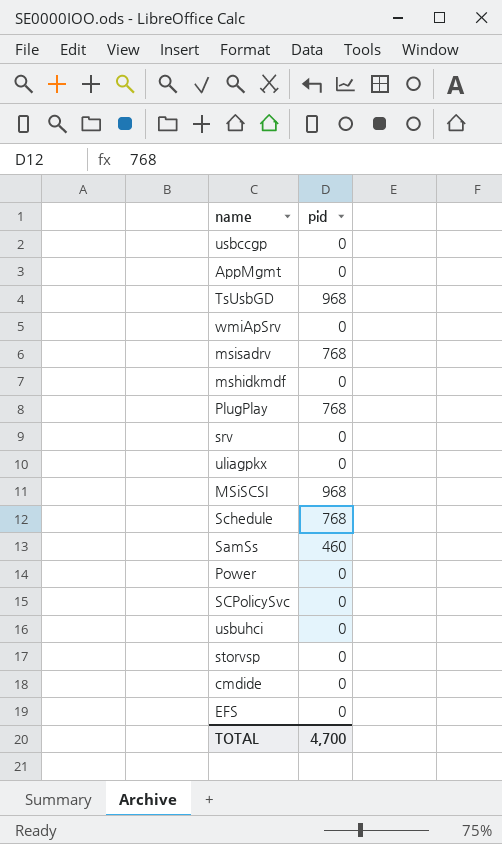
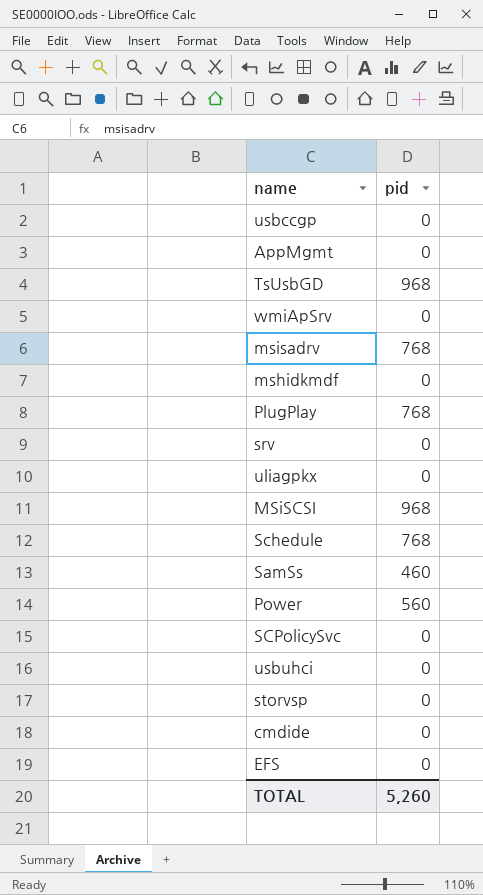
Power | pid: 0 -> 560
TOTAL | pid: 4,700 -> 5,260

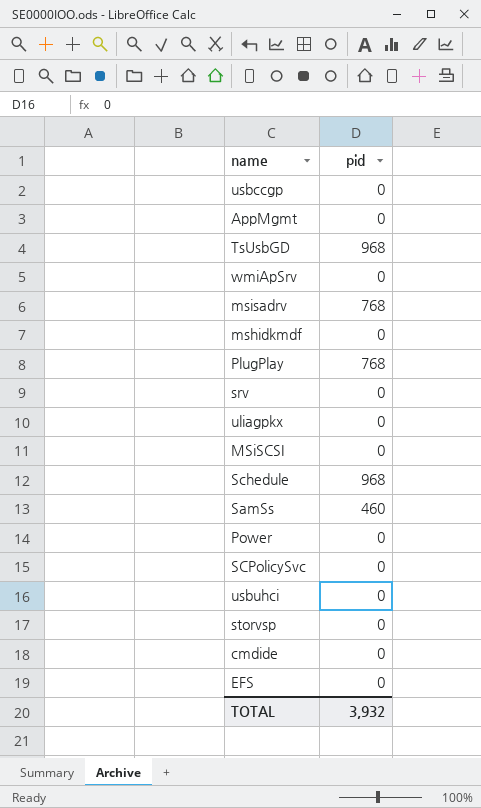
MSiSCSI | pid: 968 -> 0
Schedule | pid: 768 -> 968
Power | pid: 560 -> 0
TOTAL | pid: 5,260 -> 3,932

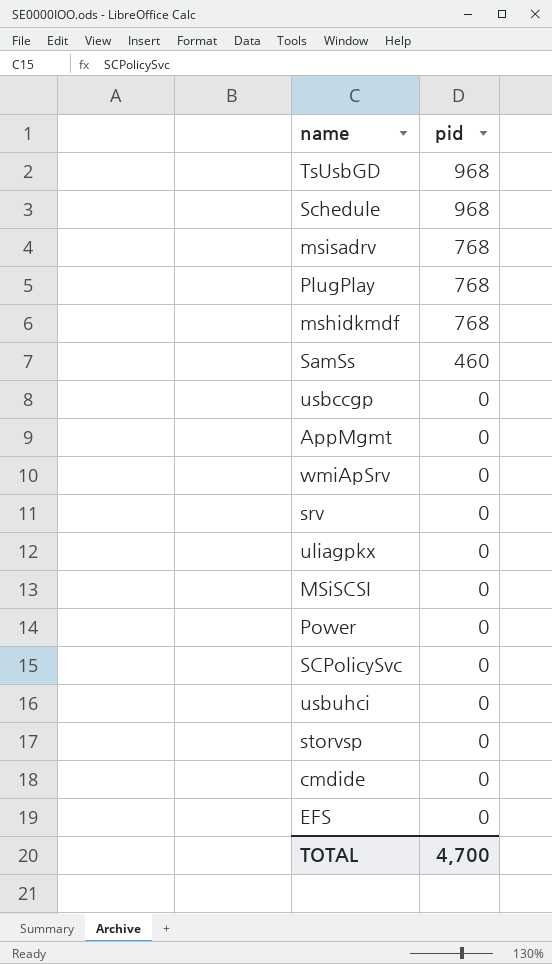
row order: none -> pid descending
mshidkmdf | pid: 0 -> 768
TOTAL | pid: 3,932 -> 4,700

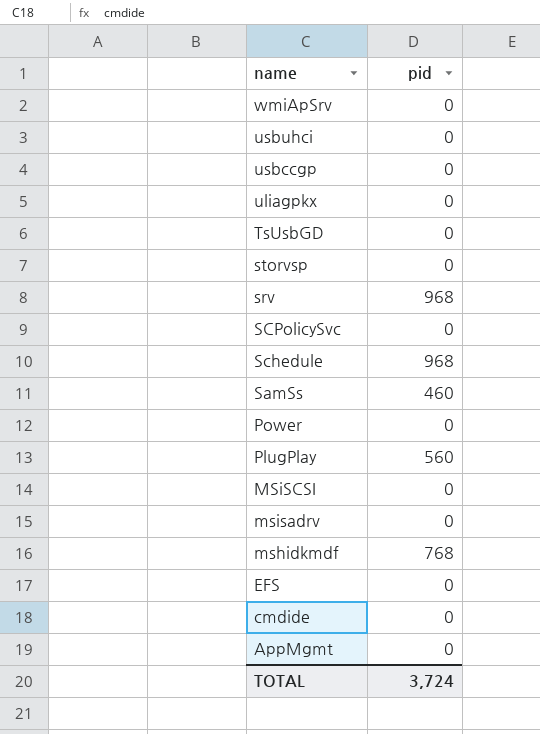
row order: pid descending -> name descending
TsUsbGD | pid: 968 -> 0
srv | pid: 0 -> 968
PlugPlay | pid: 768 -> 560
msisadrv | pid: 768 -> 0
TOTAL | pid: 4,700 -> 3,724

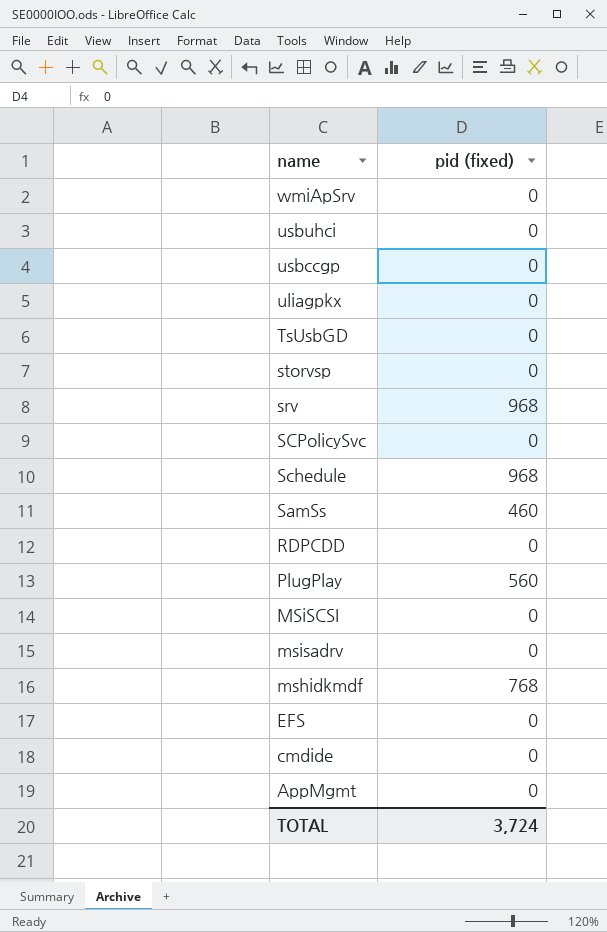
column name: pid -> pid (fixed)
row Power: 0 -> none
row RDPCDD: none -> 0

